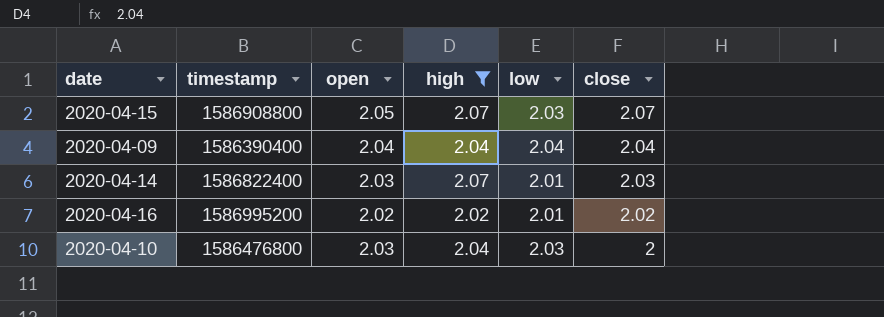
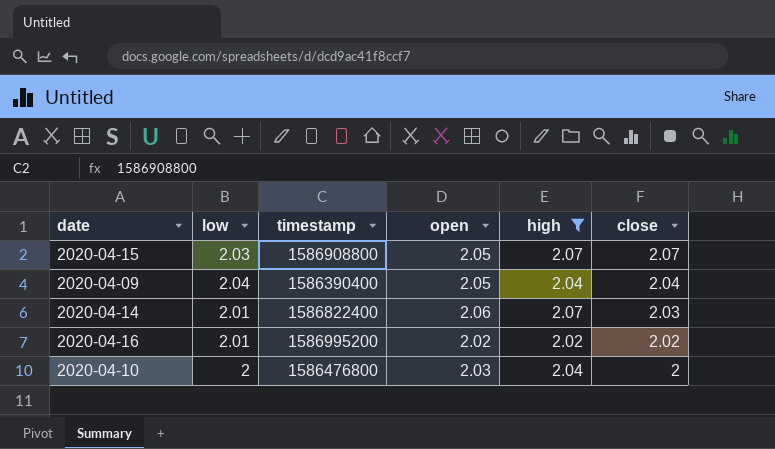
column low | position: 5 -> 2
2020-04-09 | open: 2.04 -> 2.05
2020-04-14 | open: 2.03 -> 2.06
2020-04-10 | low: 2.03 -> 2

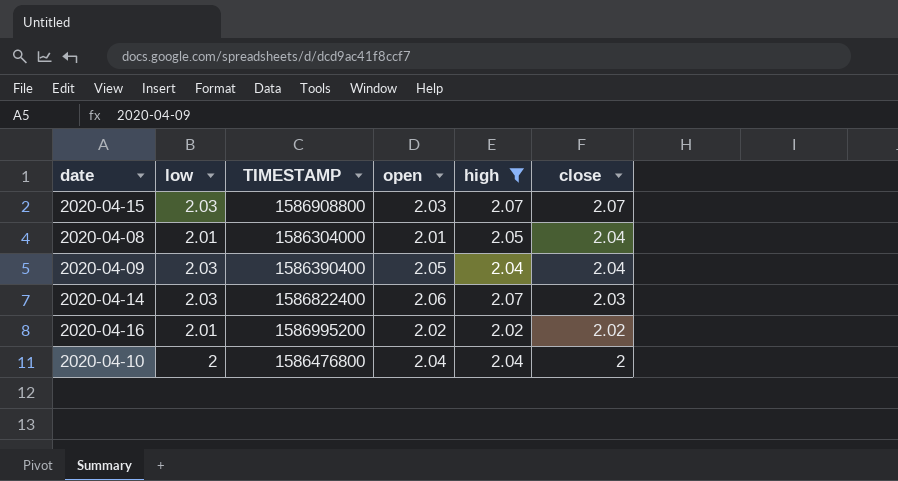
column name: timestamp -> TIMESTAMP
2020-04-15 | open: 2.05 -> 2.03
row 2020-04-08: none -> 2.01 | 1586304000 | 2.01 | 2.05 | 2.04
2020-04-09 | low: 2.04 -> 2.03
2020-04-14 | low: 2.01 -> 2.03
2020-04-10 | open: 2.03 -> 2.04

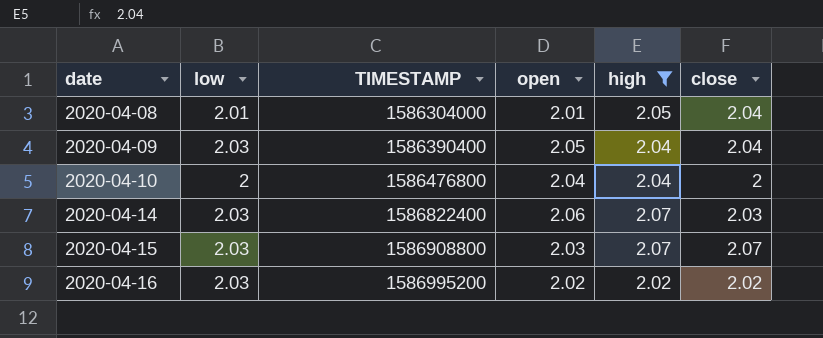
row order: close descending -> date ascending
2020-04-16 | low: 2.01 -> 2.03

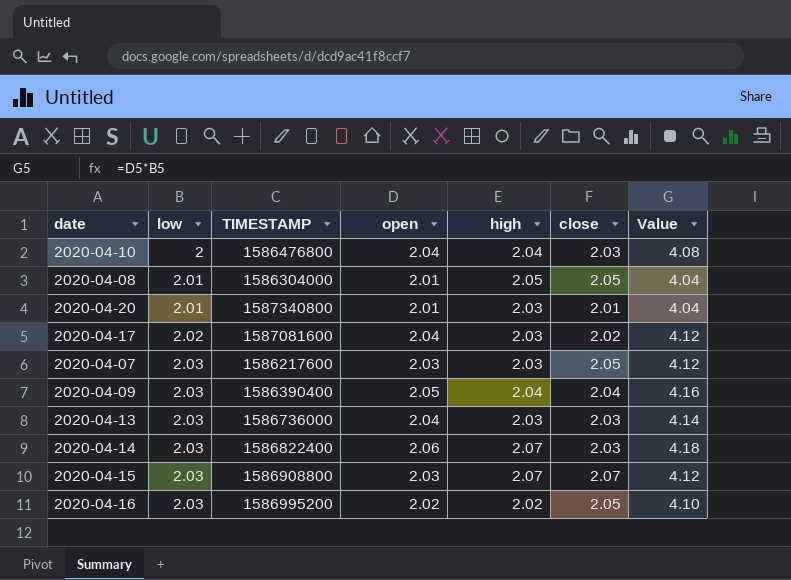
filter: high != 2.03 -> none
row order: date ascending -> low ascending
column Value | formula: none -> [low] * [open]
2020-04-10 | close: 2 -> 2.03
2020-04-08 | close: 2.04 -> 2.05
2020-04-16 | close: 2.02 -> 2.05

